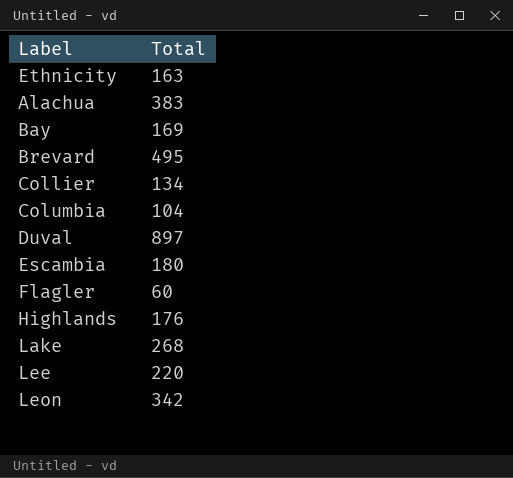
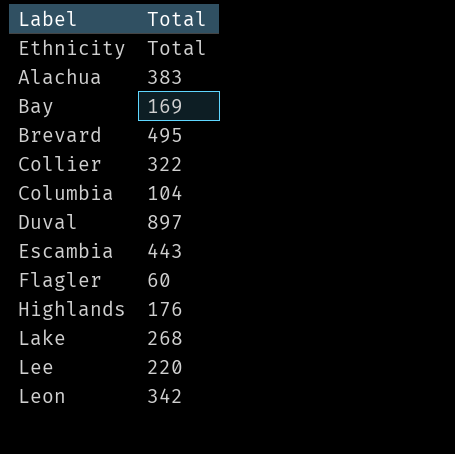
Ethnicity | Total: 163 -> Total
Collier | Total: 134 -> 322
Escambia | Total: 180 -> 443

